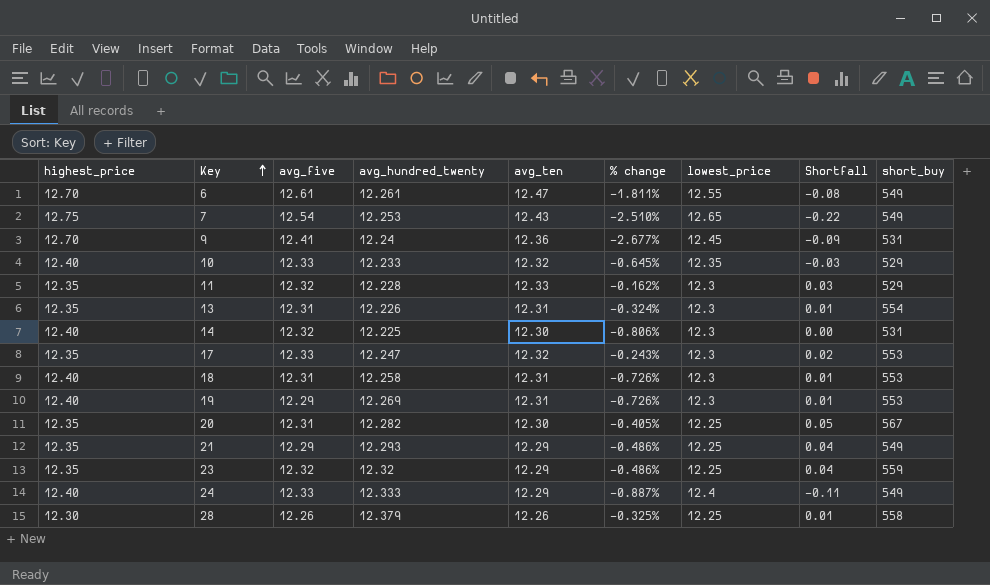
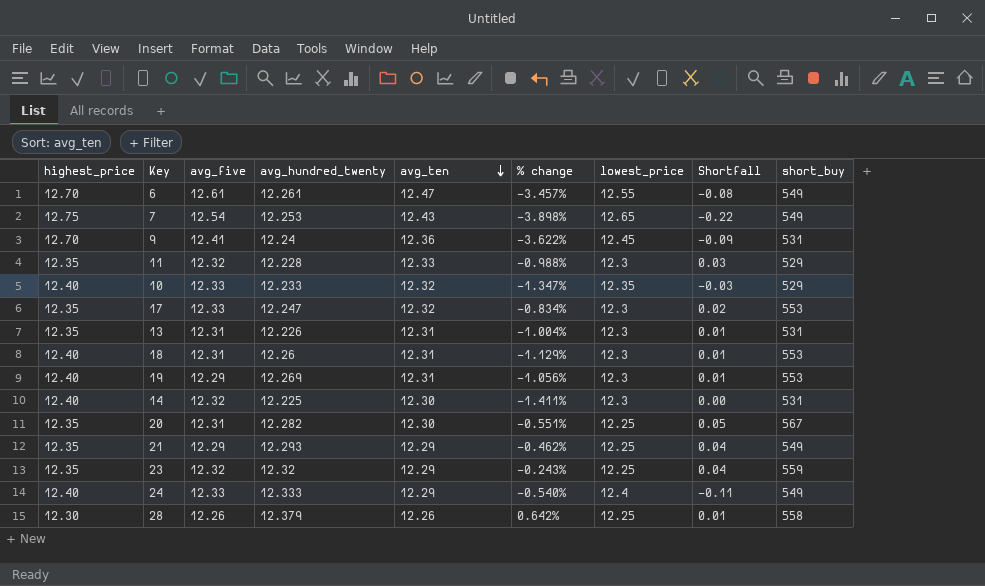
row order: Key ascending -> avg_ten descending
column % change | formula: ([avg_ten] - [highest_price]) / [highest_price] -> ([avg_hundred_twenty] - [highest_price]) / [highest_price]
13 | short_buy: 554 -> 531
18 | avg_hundred_twenty: 12.258 -> 12.26

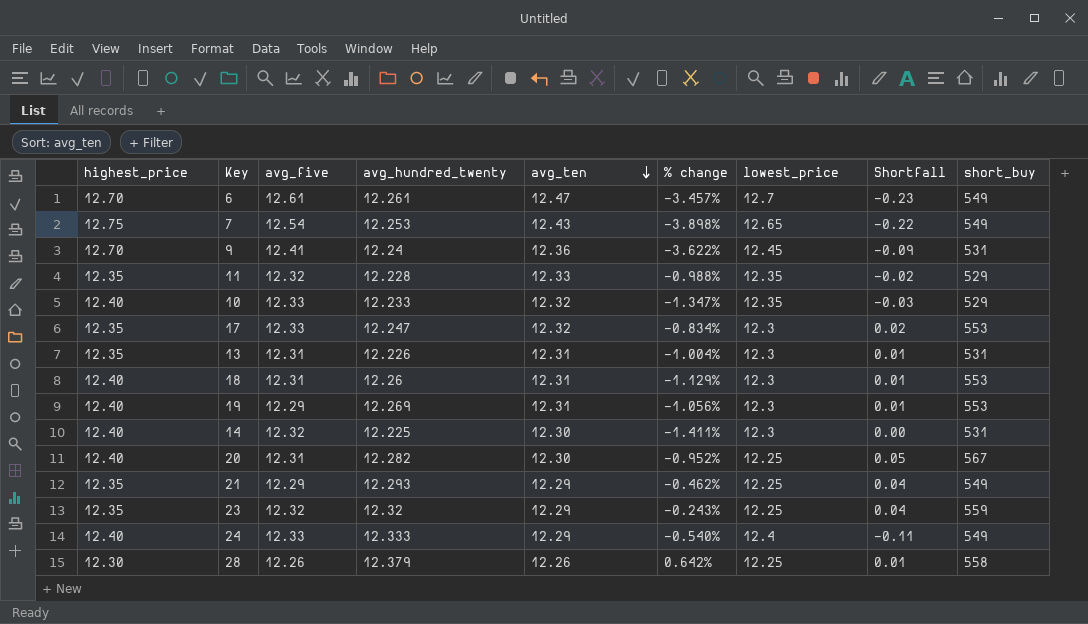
6 | lowest_price: 12.55 -> 12.7
6 | Shortfall: -0.08 -> -0.23
11 | lowest_price: 12.3 -> 12.35
11 | Shortfall: 0.03 -> -0.02
20 | highest_price: 12.35 -> 12.40
20 | % change: -0.551% -> -0.952%

